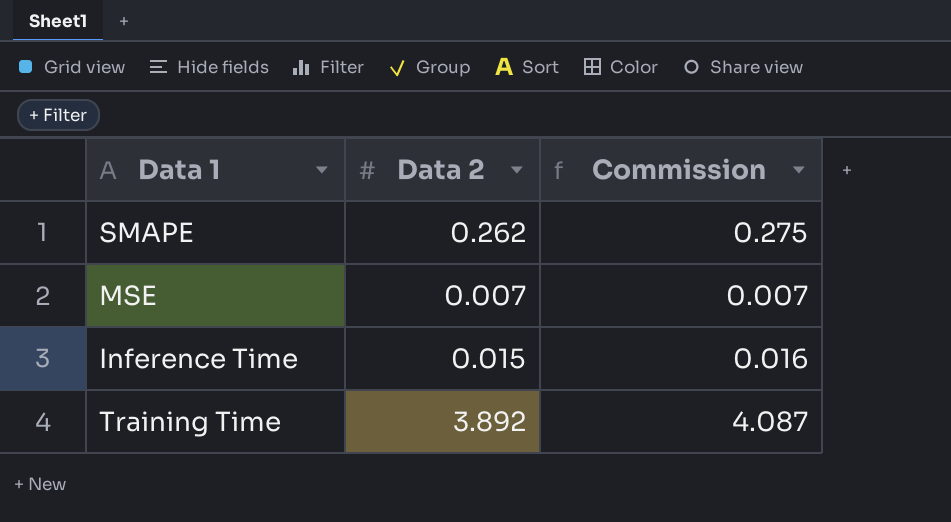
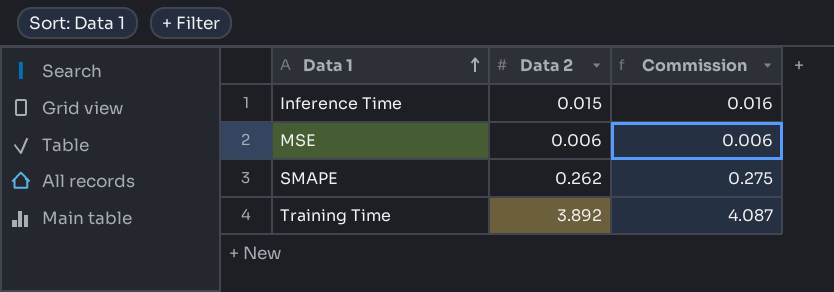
row order: none -> Data 1 ascending
MSE | Data 2: 0.007 -> 0.006
MSE | Commission: 0.007 -> 0.006

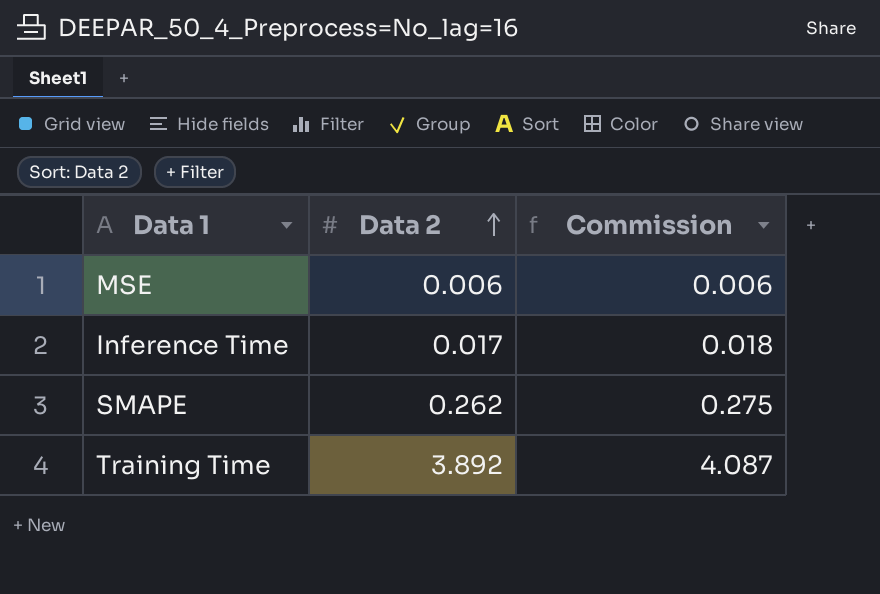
row order: Data 1 ascending -> Data 2 ascending
Inference Time | Data 2: 0.015 -> 0.017
Inference Time | Commission: 0.016 -> 0.018

